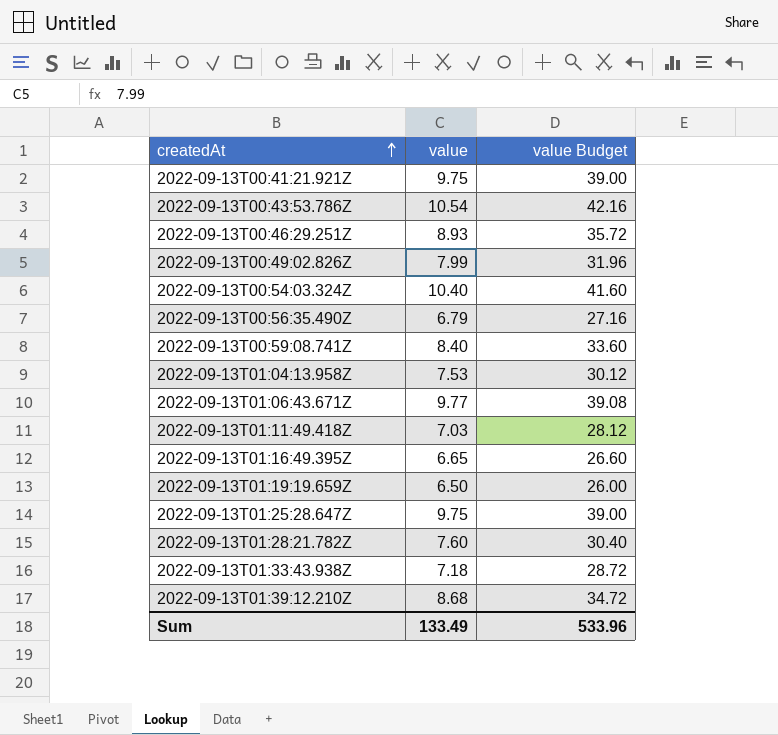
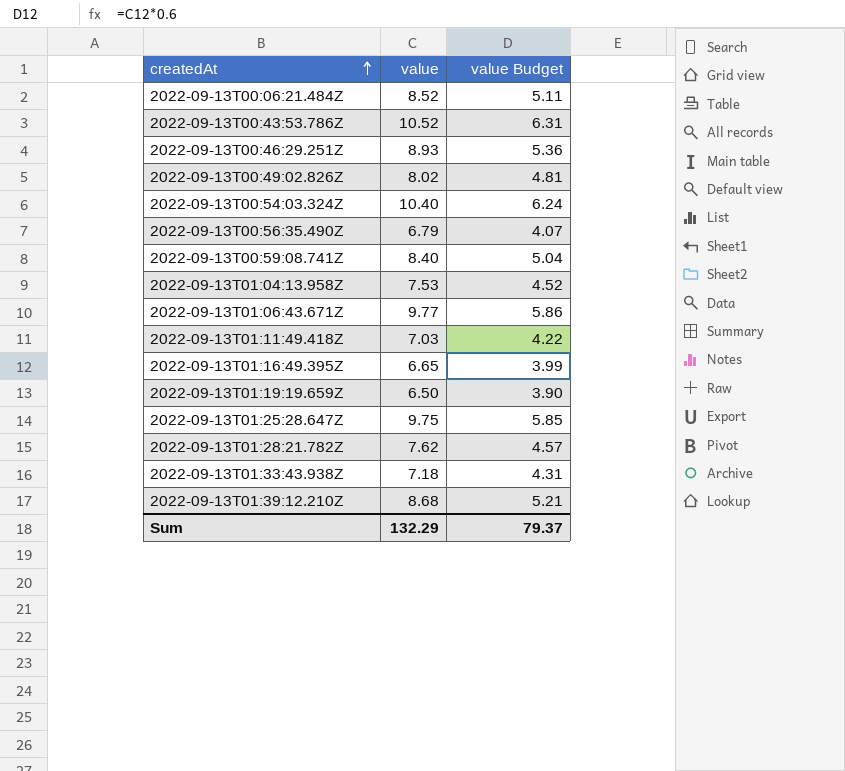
column value Budget | formula: [value] * 4 -> [value] * 0.6
row 2022-09-13T00:41:21.921Z: 9.75 | 39.00 -> none
row 2022-09-13T00:06:21.484Z: none -> 8.52 | 5.11
2022-09-13T00:43:53.786Z | value: 10.54 -> 10.52
2022-09-13T00:49:02.826Z | value: 7.99 -> 8.02
2022-09-13T01:28:21.782Z | value: 7.60 -> 7.62
Sum | value: 133.49 -> 132.29
Sum | value Budget: 533.96 -> 79.37

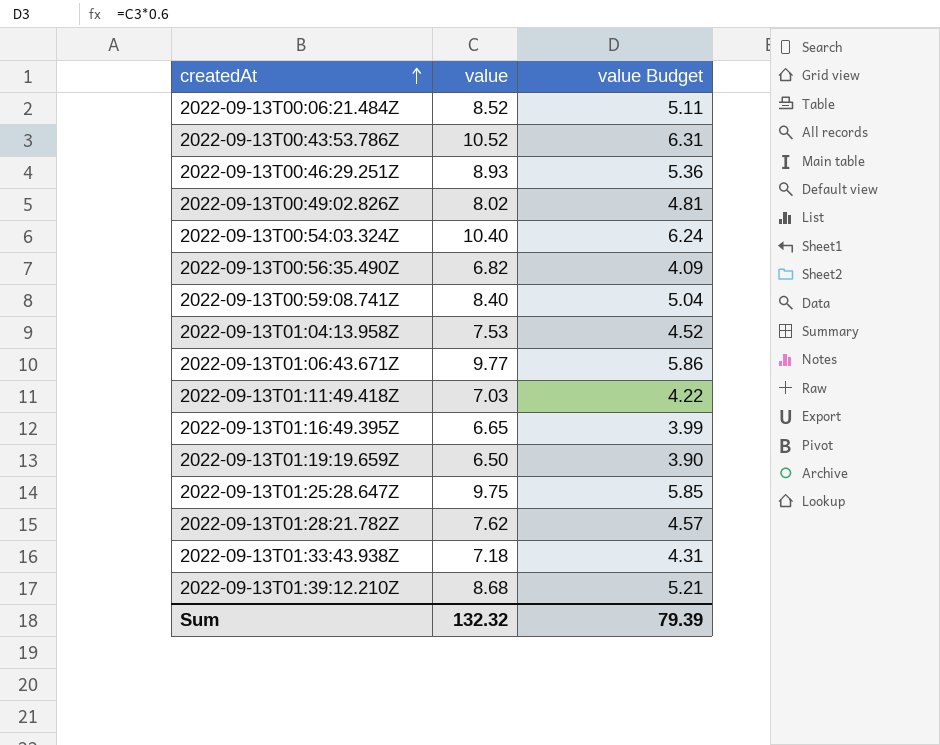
2022-09-13T00:56:35.490Z | value: 6.79 -> 6.82
2022-09-13T00:56:35.490Z | value Budget: 4.07 -> 4.09
Sum | value: 132.29 -> 132.32
Sum | value Budget: 79.37 -> 79.39

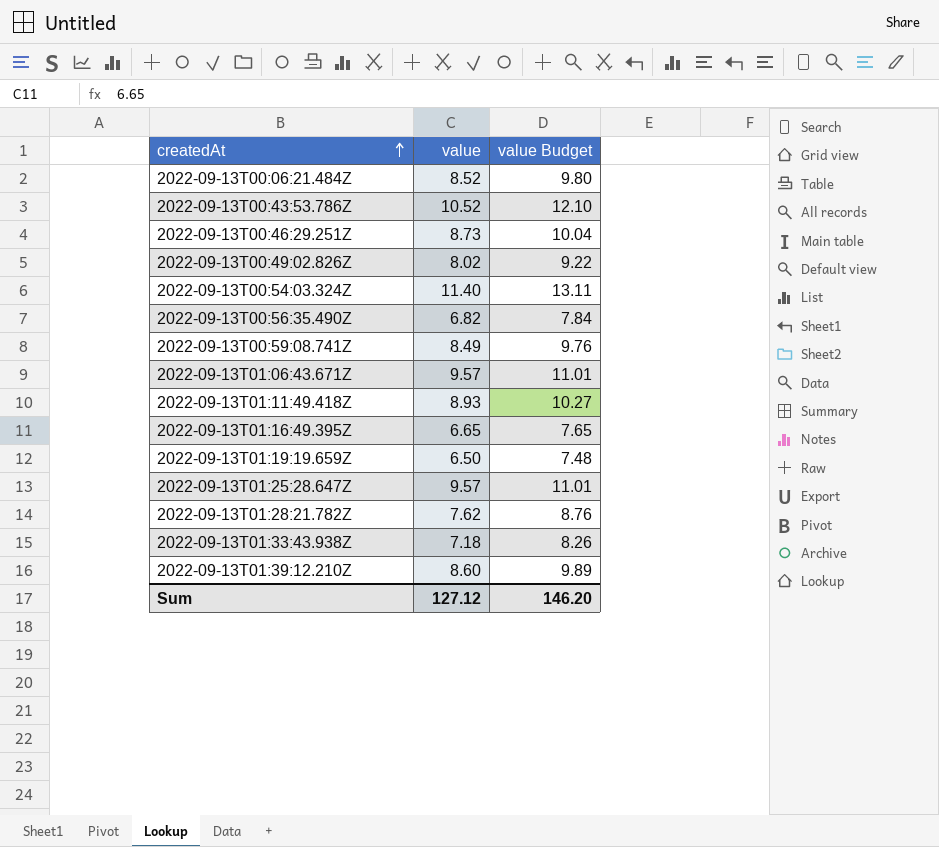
column value Budget | formula: [value] * 0.6 -> [value] * 1.15
row 2022-09-13T01:04:13.958Z: 7.53 | 4.52 -> none
2022-09-13T00:46:29.251Z | value: 8.93 -> 8.73
2022-09-13T00:54:03.324Z | value: 10.40 -> 11.40
2022-09-13T00:59:08.741Z | value: 8.40 -> 8.49
2022-09-13T01:06:43.671Z | value: 9.77 -> 9.57
2022-09-13T01:11:49.418Z | value: 7.03 -> 8.93
2022-09-13T01:25:28.647Z | value: 9.75 -> 9.57
2022-09-13T01:39:12.210Z | value: 8.68 -> 8.60
Sum | value: 132.32 -> 127.12
Sum | value Budget: 79.39 -> 146.20

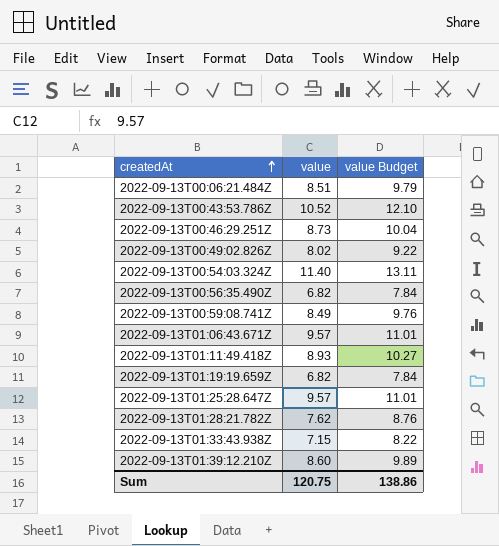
row 2022-09-13T01:16:49.395Z: 6.65 | 7.65 -> none
2022-09-13T00:06:21.484Z | value: 8.52 -> 8.51
2022-09-13T00:06:21.484Z | value Budget: 9.80 -> 9.79
2022-09-13T01:19:19.659Z | value: 6.50 -> 6.82
2022-09-13T01:19:19.659Z | value Budget: 7.48 -> 7.84
2022-09-13T01:33:43.938Z | value: 7.18 -> 7.15
2022-09-13T01:33:43.938Z | value Budget: 8.26 -> 8.22
Sum | value: 127.12 -> 120.75
Sum | value Budget: 146.20 -> 138.86

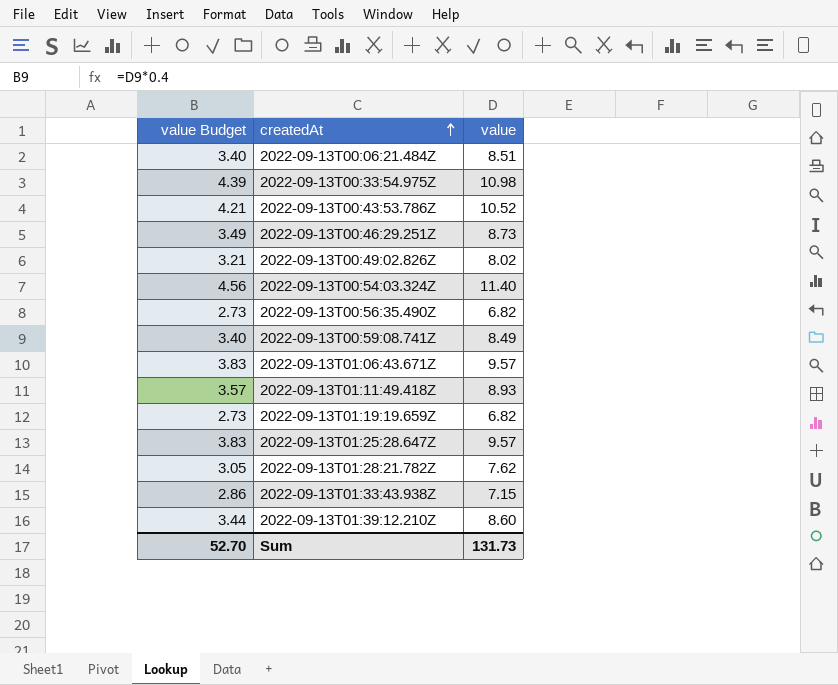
column value Budget | formula: [value] * 1.15 -> [value] * 0.4
column value Budget | position: 3 -> 1
row 2022-09-13T00:33:54.975Z: none -> 4.39 | 10.98
Sum | value Budget: 138.86 -> 52.70
Sum | value: 120.75 -> 131.73

